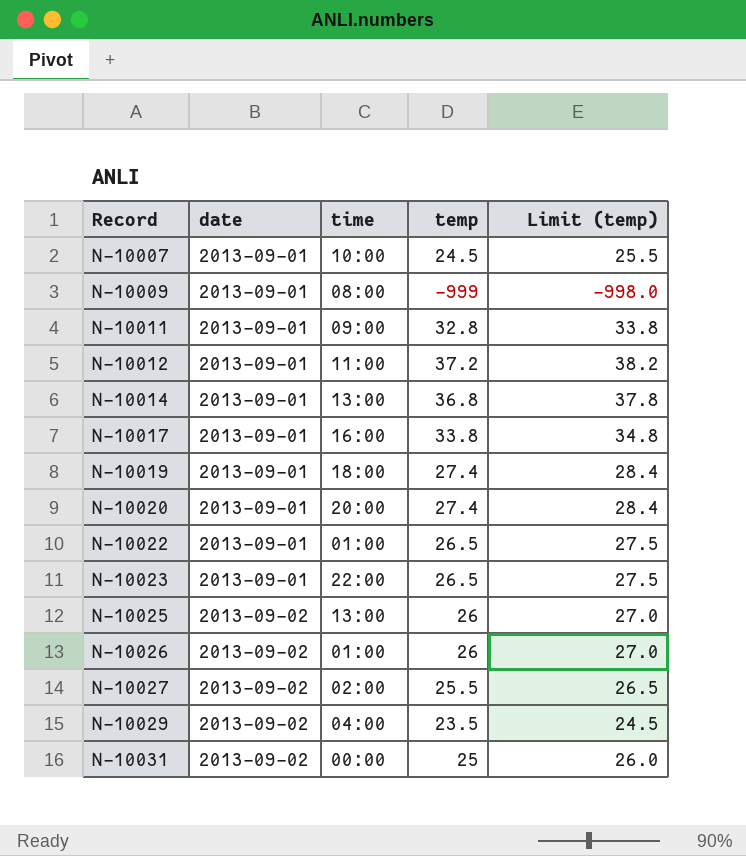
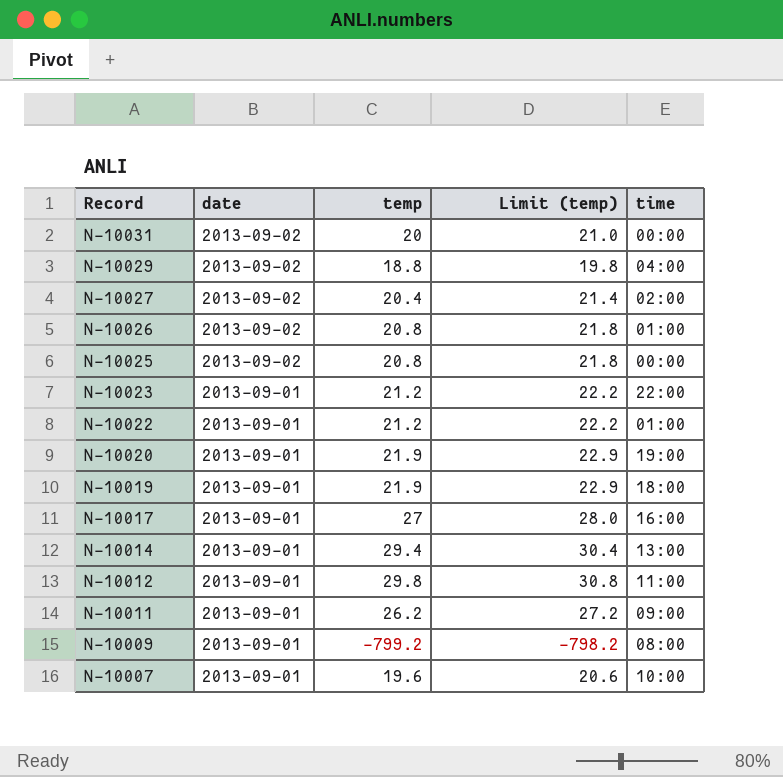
row order: Record ascending -> Record descending
column time | position: 3 -> 5
N-10031 | temp: 25 -> 20
N-10031 | Limit (temp): 26.0 -> 21.0
N-10029 | temp: 23.5 -> 18.8
N-10029 | Limit (temp): 24.5 -> 19.8
N-10027 | temp: 25.5 -> 20.4
N-10027 | Limit (temp): 26.5 -> 21.4
N-10026 | temp: 26 -> 20.8
N-10026 | Limit (temp): 27.0 -> 21.8
N-10025 | temp: 26 -> 20.8
N-10025 | Limit (temp): 27.0 -> 21.8
N-10025 | time: 13:00 -> 00:00
N-10023 | temp: 26.5 -> 21.2
N-10023 | Limit (temp): 27.5 -> 22.2
N-10022 | temp: 26.5 -> 21.2
N-10022 | Limit (temp): 27.5 -> 22.2
N-10020 | temp: 27.4 -> 21.9
N-10020 | Limit (temp): 28.4 -> 22.9
N-10020 | time: 20:00 -> 19:00
N-10019 | temp: 27.4 -> 21.9
N-10019 | Limit (temp): 28.4 -> 22.9
N-10017 | temp: 33.8 -> 27
N-10017 | Limit (temp): 34.8 -> 28.0
N-10014 | temp: 36.8 -> 29.4
N-10014 | Limit (temp): 37.8 -> 30.4
N-10012 | temp: 37.2 -> 29.8
N-10012 | Limit (temp): 38.2 -> 30.8
N-10011 | temp: 32.8 -> 26.2
N-10011 | Limit (temp): 33.8 -> 27.2
N-10009 | temp: -999 -> -799.2
N-10009 | Limit (temp): -998.0 -> -798.2
N-10007 | temp: 24.5 -> 19.6
N-10007 | Limit (temp): 25.5 -> 20.6

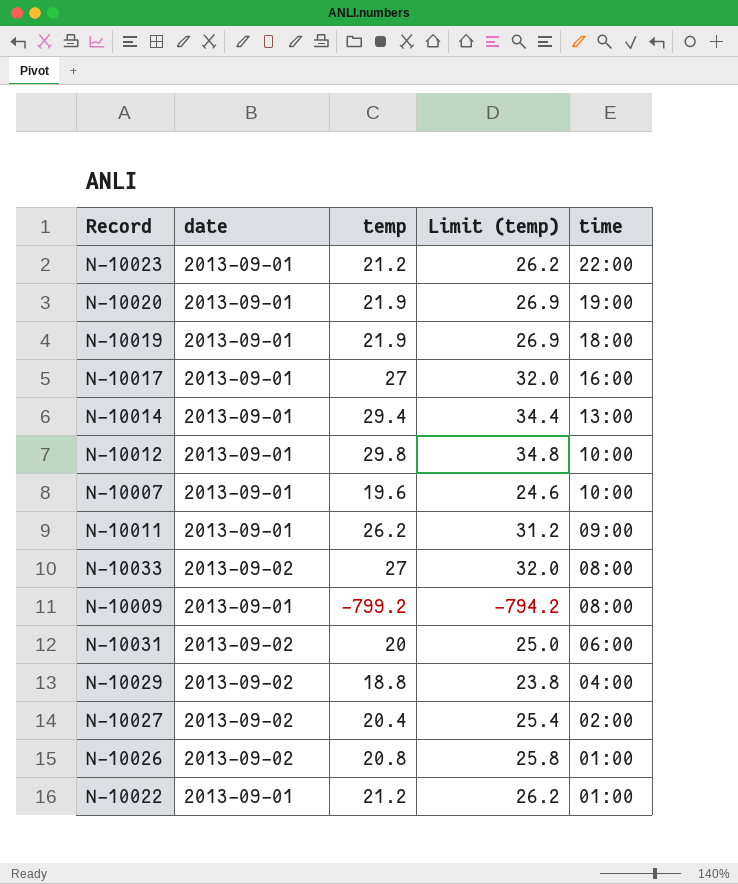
row order: Record descending -> time descending
column Limit (temp) | formula: [temp] + 1 -> [temp] + 5
row N-10025: 2013-09-02 | 20.8 | 21.8 | 00:00 -> none
N-10012 | time: 11:00 -> 10:00
row N-10033: none -> 2013-09-02 | 27 | 32.0 | 08:00
N-10031 | time: 00:00 -> 06:00

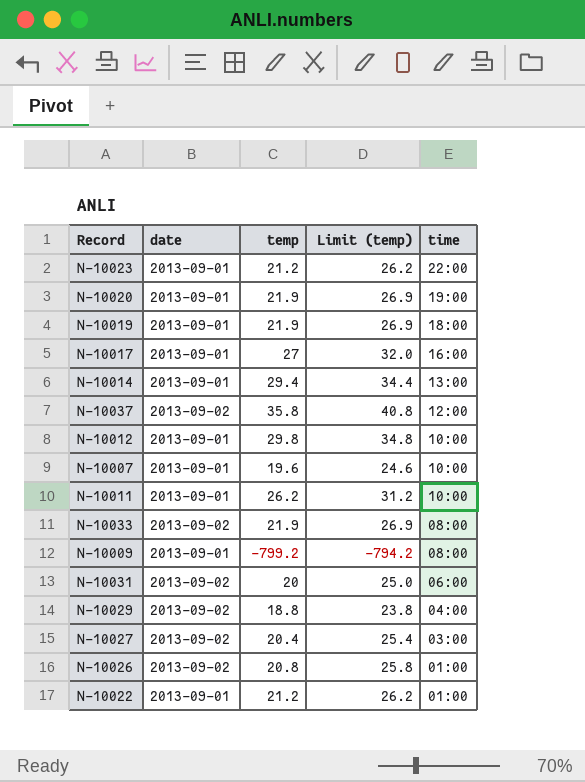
row N-10037: none -> 2013-09-02 | 35.8 | 40.8 | 12:00
N-10011 | time: 09:00 -> 10:00
N-10033 | temp: 27 -> 21.9
N-10033 | Limit (temp): 32.0 -> 26.9
N-10027 | time: 02:00 -> 03:00

